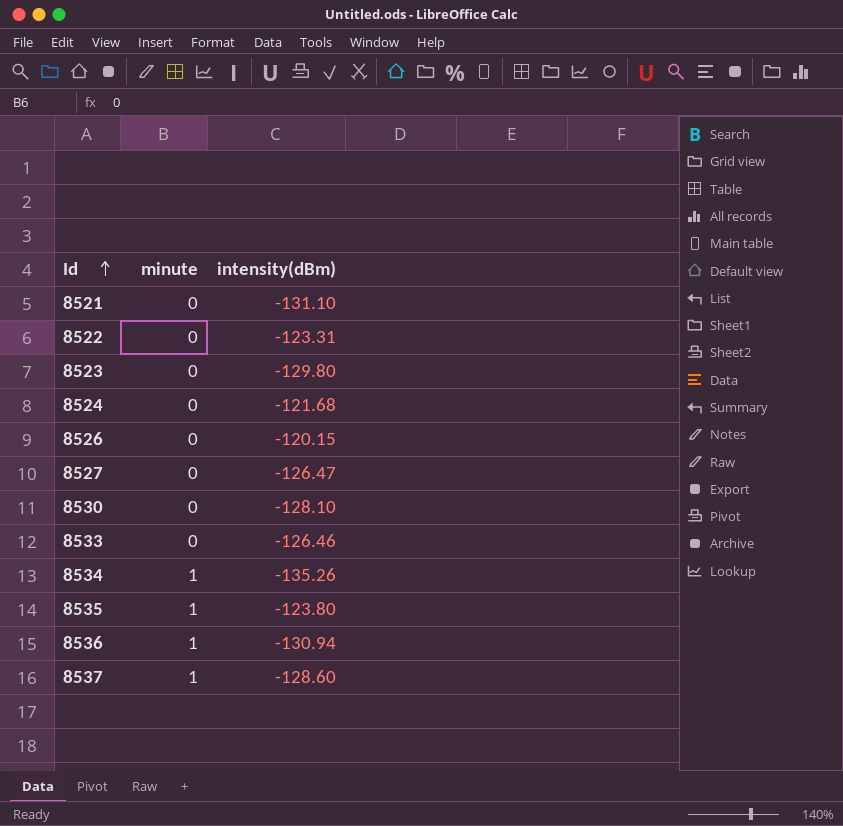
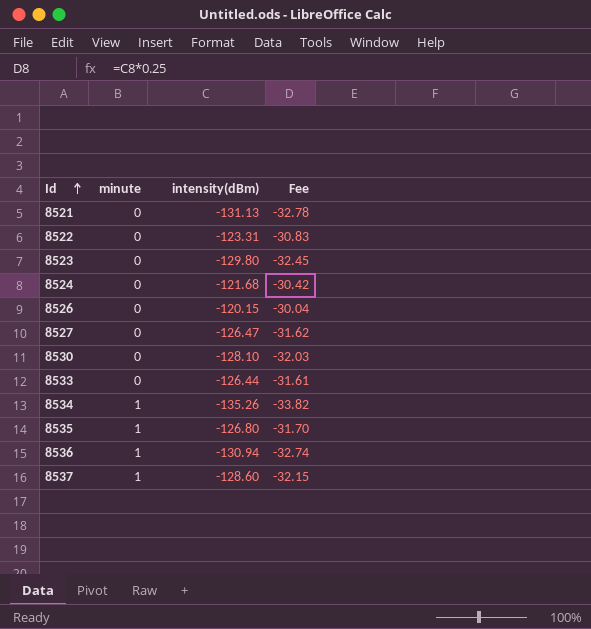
column Fee | formula: none -> [intensity(dBm)] * 0.25
8521 | intensity(dBm): -131.10 -> -131.13
8533 | intensity(dBm): -126.46 -> -126.44
8535 | intensity(dBm): -123.80 -> -126.80

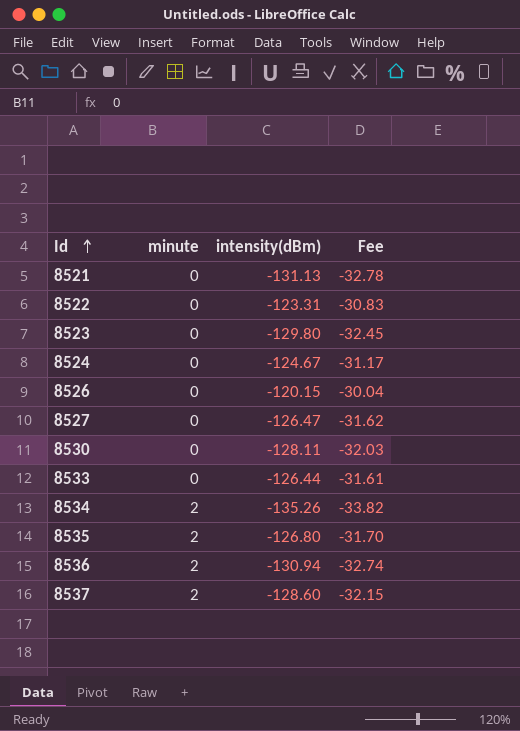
8524 | intensity(dBm): -121.68 -> -124.67
8524 | Fee: -30.42 -> -31.17
8530 | intensity(dBm): -128.10 -> -128.11
8534 | minute: 1 -> 2
8535 | minute: 1 -> 2
8536 | minute: 1 -> 2
8537 | minute: 1 -> 2

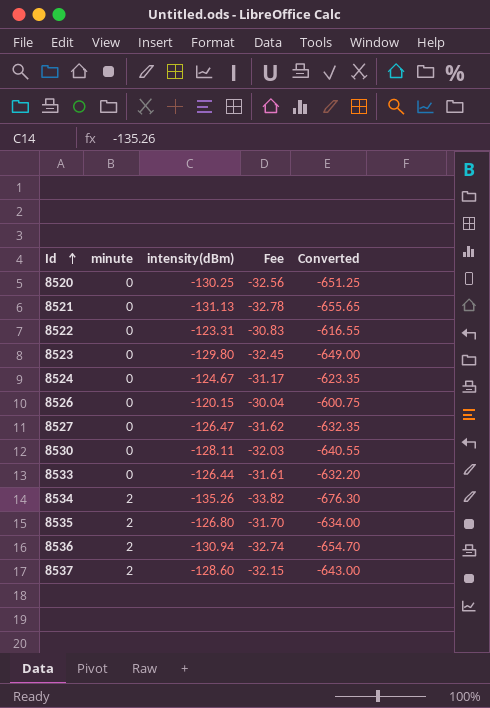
column Converted | formula: none -> [intensity(dBm)] * 5
row 8520: none -> 0 | -130.25 | -32.56 | -651.25

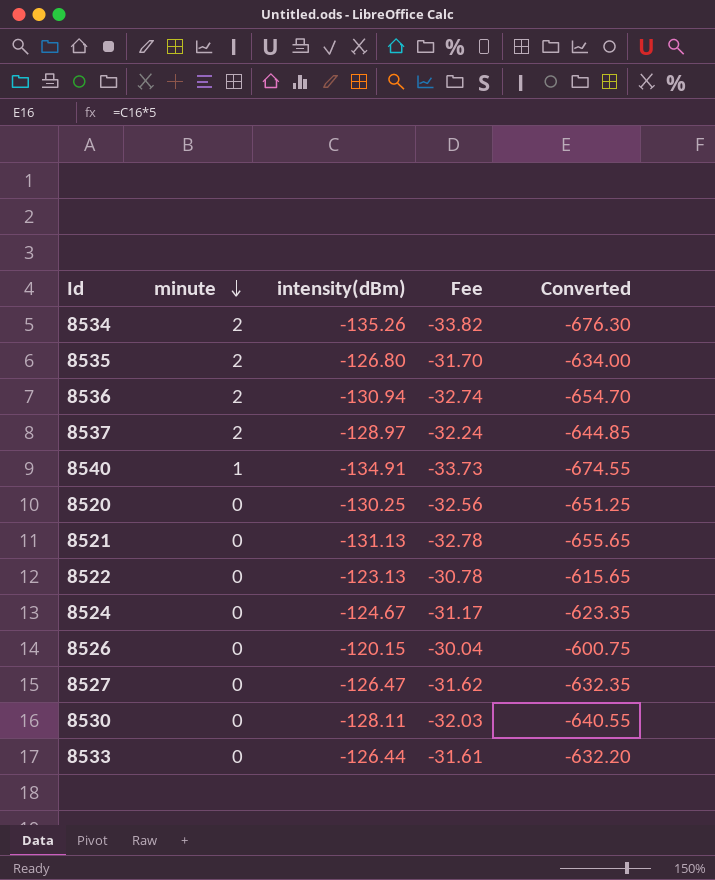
row order: Id ascending -> minute descending
row 8523: 0 | -129.80 | -32.45 | -649.00 -> none
8537 | intensity(dBm): -128.60 -> -128.97
8537 | Fee: -32.15 -> -32.24
8537 | Converted: -643.00 -> -644.85
row 8540: none -> 1 | -134.91 | -33.73 | -674.55
8522 | intensity(dBm): -123.31 -> -123.13
8522 | Fee: -30.83 -> -30.78
8522 | Converted: -616.55 -> -615.65

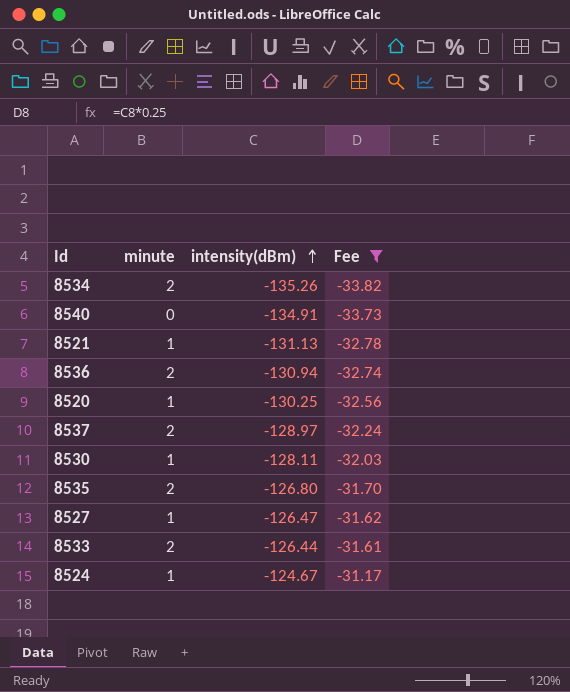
filter: none -> Fee <= -31.17
row order: minute descending -> intensity(dBm) ascending
column Converted | formula: [intensity(dBm)] * 5 -> none
8540 | minute: 1 -> 0
8521 | minute: 0 -> 1
8520 | minute: 0 -> 1
8530 | minute: 0 -> 1
8527 | minute: 0 -> 1
8533 | minute: 0 -> 2
8524 | minute: 0 -> 1

